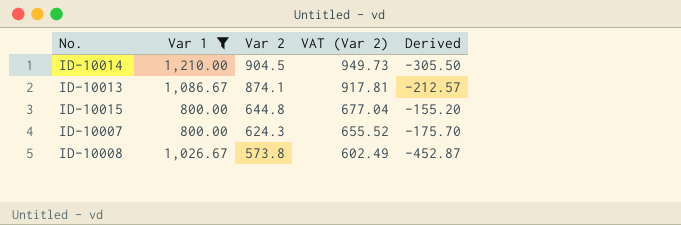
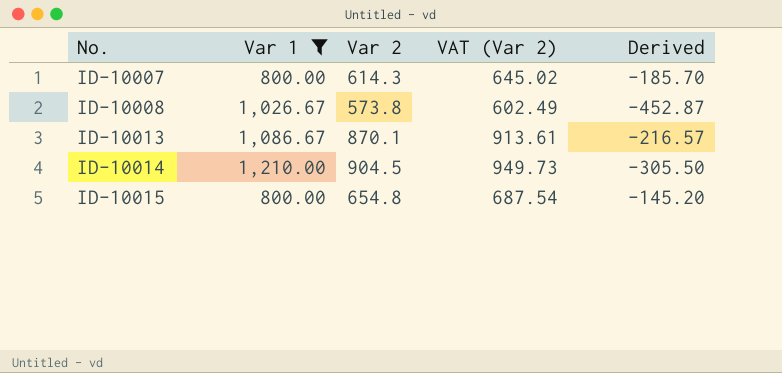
row order: Var 2 descending -> No. ascending
ID-10007 | Var 2: 624.3 -> 614.3
ID-10007 | VAT (Var 2): 655.52 -> 645.02
ID-10007 | Derived: -175.70 -> -185.70
ID-10013 | Var 2: 874.1 -> 870.1
ID-10013 | VAT (Var 2): 917.81 -> 913.61
ID-10013 | Derived: -212.57 -> -216.57
ID-10015 | Var 2: 644.8 -> 654.8
ID-10015 | VAT (Var 2): 677.04 -> 687.54
ID-10015 | Derived: -155.20 -> -145.20

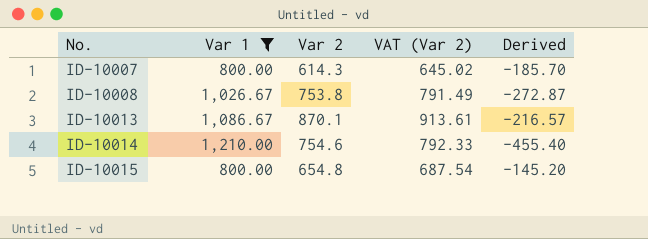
ID-10008 | Var 2: 573.8 -> 753.8
ID-10008 | VAT (Var 2): 602.49 -> 791.49
ID-10008 | Derived: -452.87 -> -272.87
ID-10014 | Var 2: 904.5 -> 754.6
ID-10014 | VAT (Var 2): 949.73 -> 792.33
ID-10014 | Derived: -305.50 -> -455.40

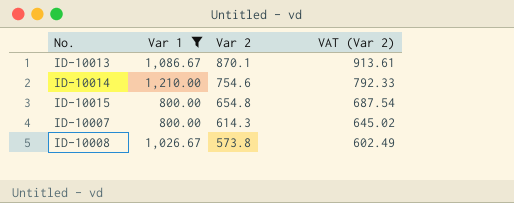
row order: No. ascending -> Var 2 descending
column Derived | formula: [Var 2] - [Var 1] -> none
ID-10008 | Var 2: 753.8 -> 573.8
ID-10008 | VAT (Var 2): 791.49 -> 602.49

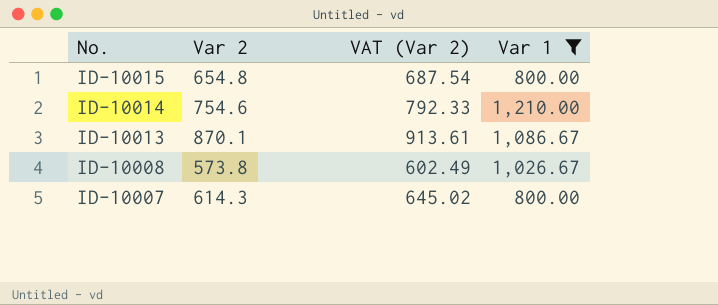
row order: Var 2 descending -> No. descending
column Var 1 | position: 2 -> 4

